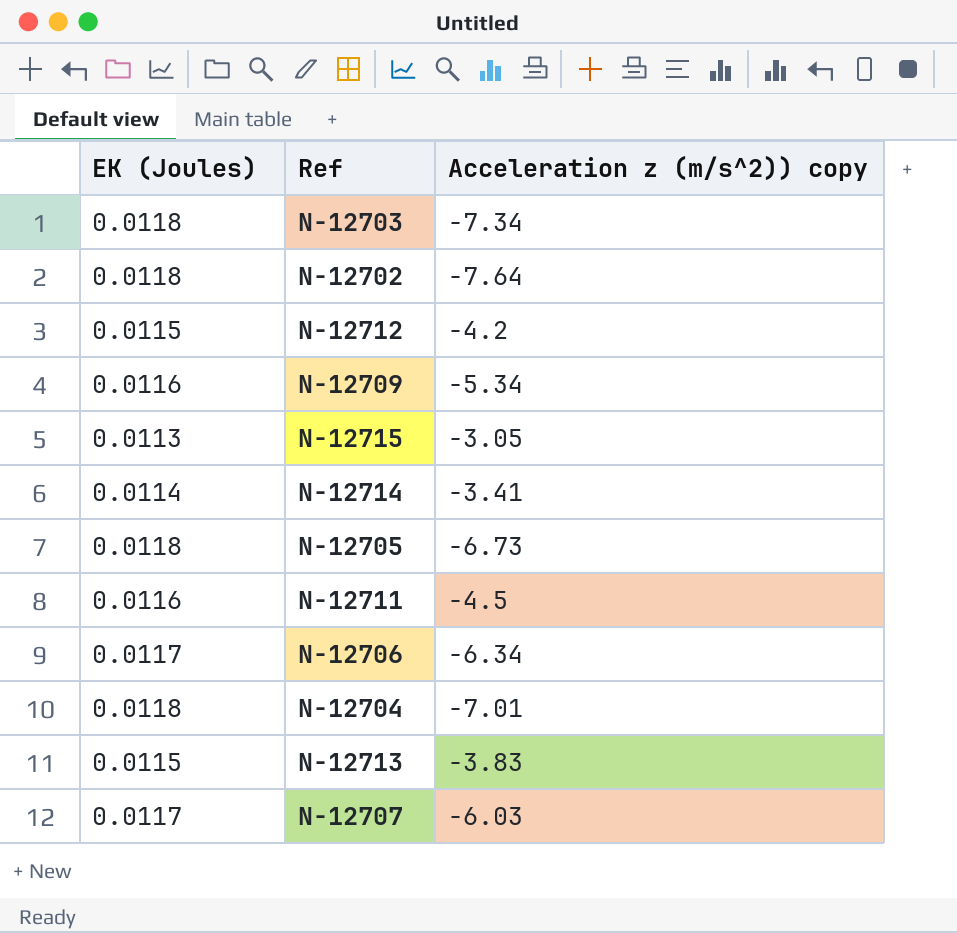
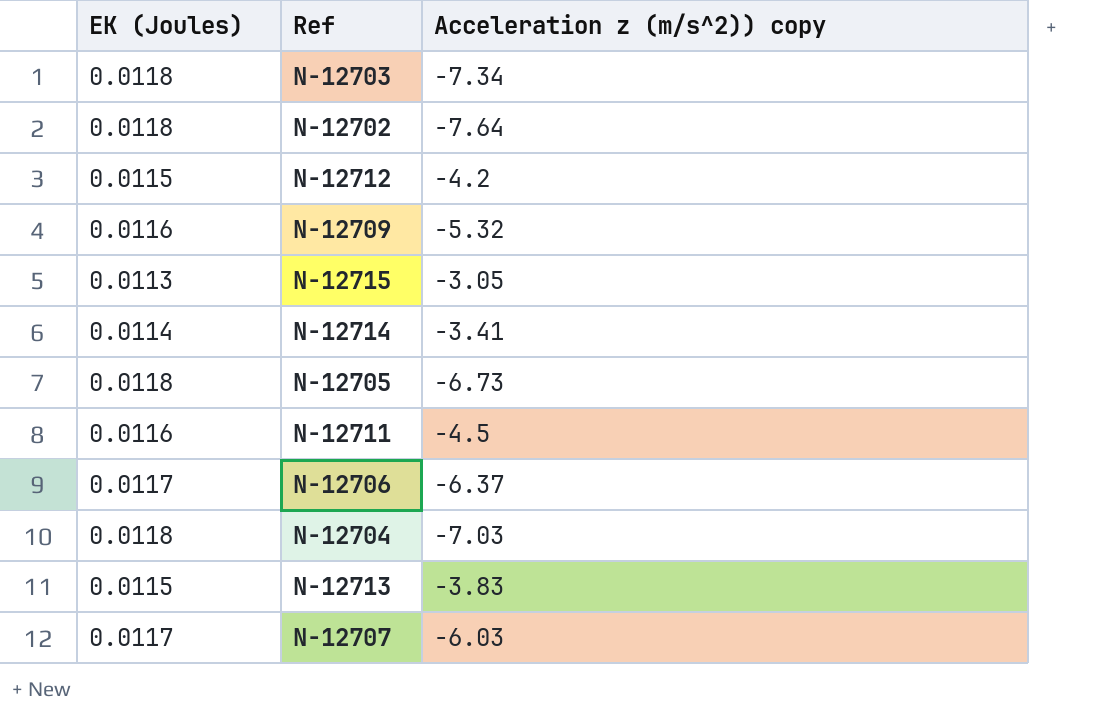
N-12709 | Acceleration z (m/s^2)) copy: -5.34 -> -5.32
N-12706 | Acceleration z (m/s^2)) copy: -6.34 -> -6.37
N-12704 | Acceleration z (m/s^2)) copy: -7.01 -> -7.03

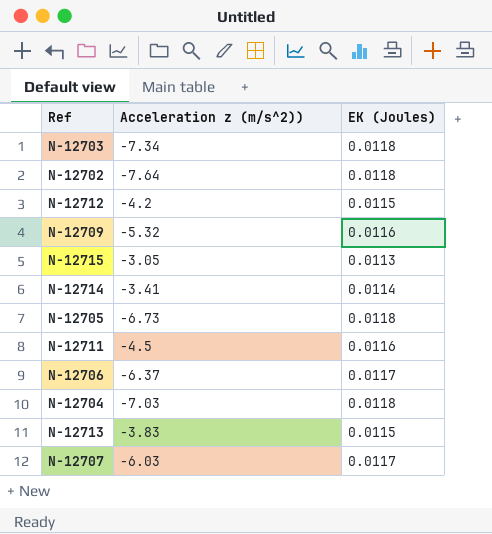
column name: Acceleration z (m/s^2)) copy -> Acceleration z (m/s^2))
column EK (Joules) | position: 1 -> 3

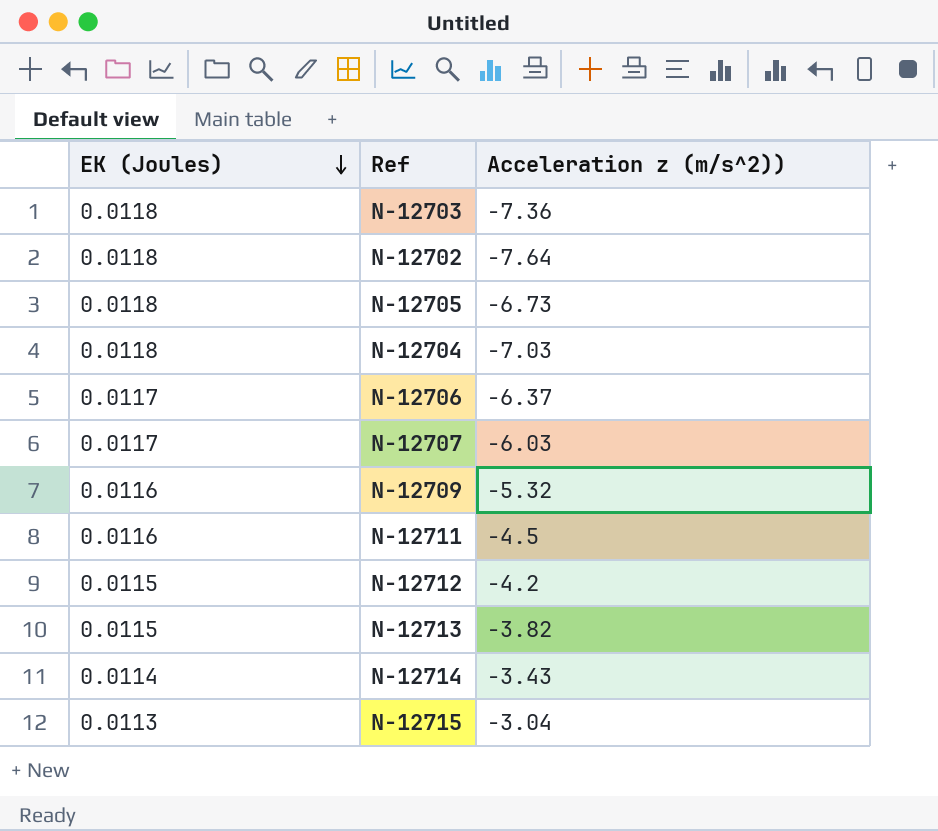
row order: none -> EK (Joules) descending
column EK (Joules) | position: 3 -> 1
N-12703 | Acceleration z (m/s^2)): -7.34 -> -7.36
N-12713 | Acceleration z (m/s^2)): -3.83 -> -3.82
N-12714 | Acceleration z (m/s^2)): -3.41 -> -3.43
N-12715 | Acceleration z (m/s^2)): -3.05 -> -3.04

